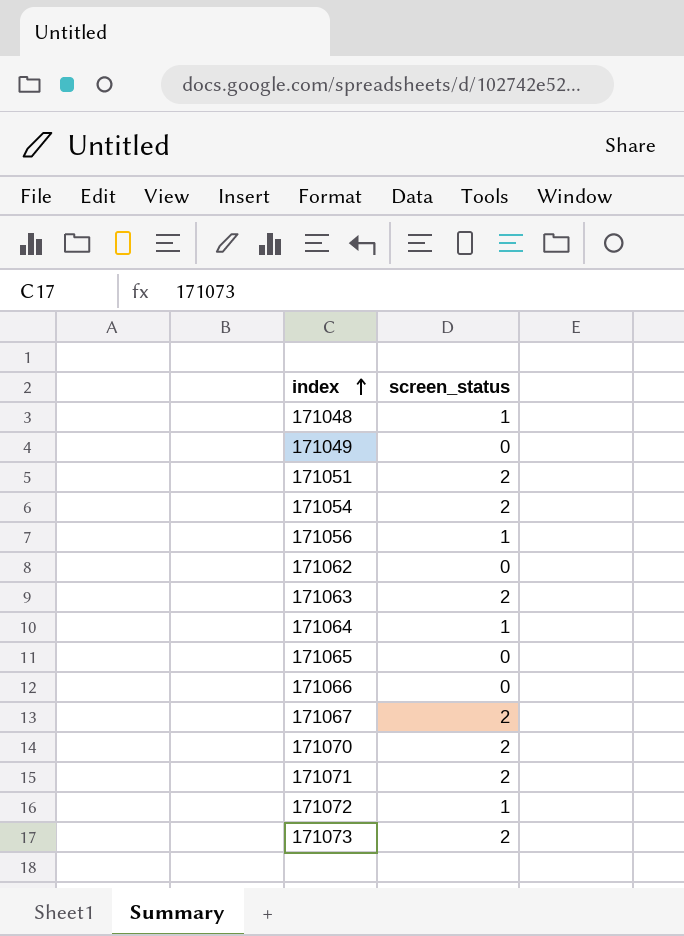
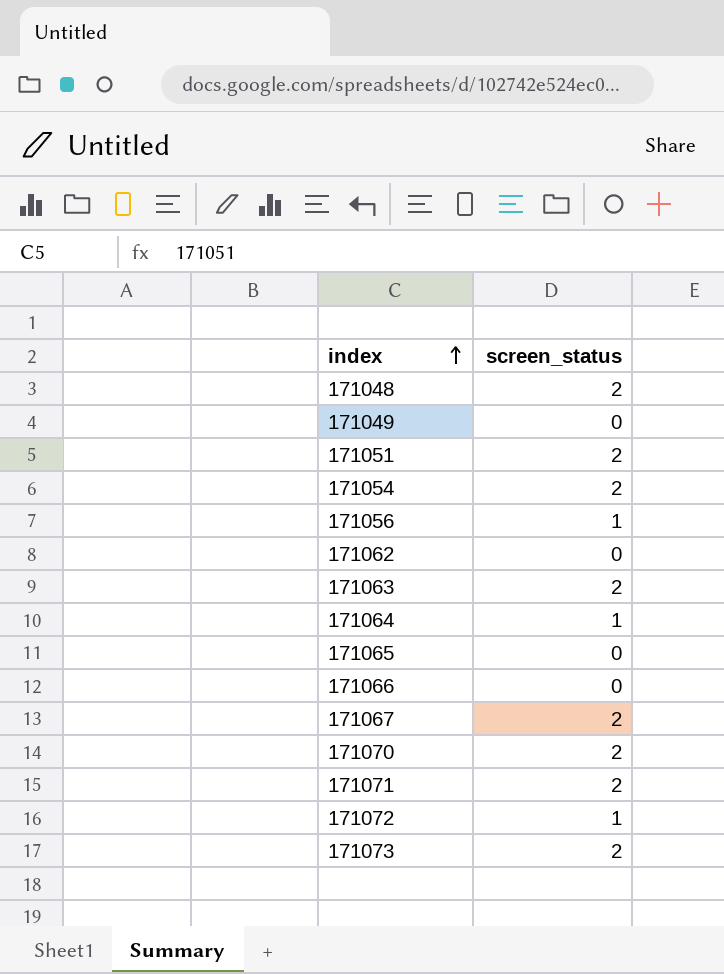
171048 | screen_status: 1 -> 2

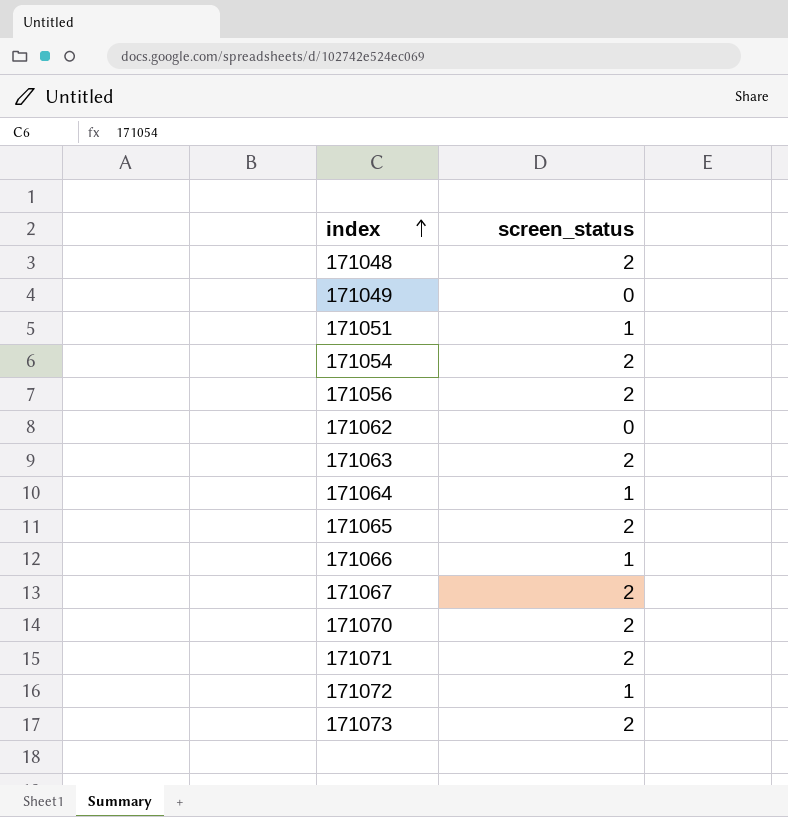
171051 | screen_status: 2 -> 1
171056 | screen_status: 1 -> 2
171065 | screen_status: 0 -> 2
171066 | screen_status: 0 -> 1

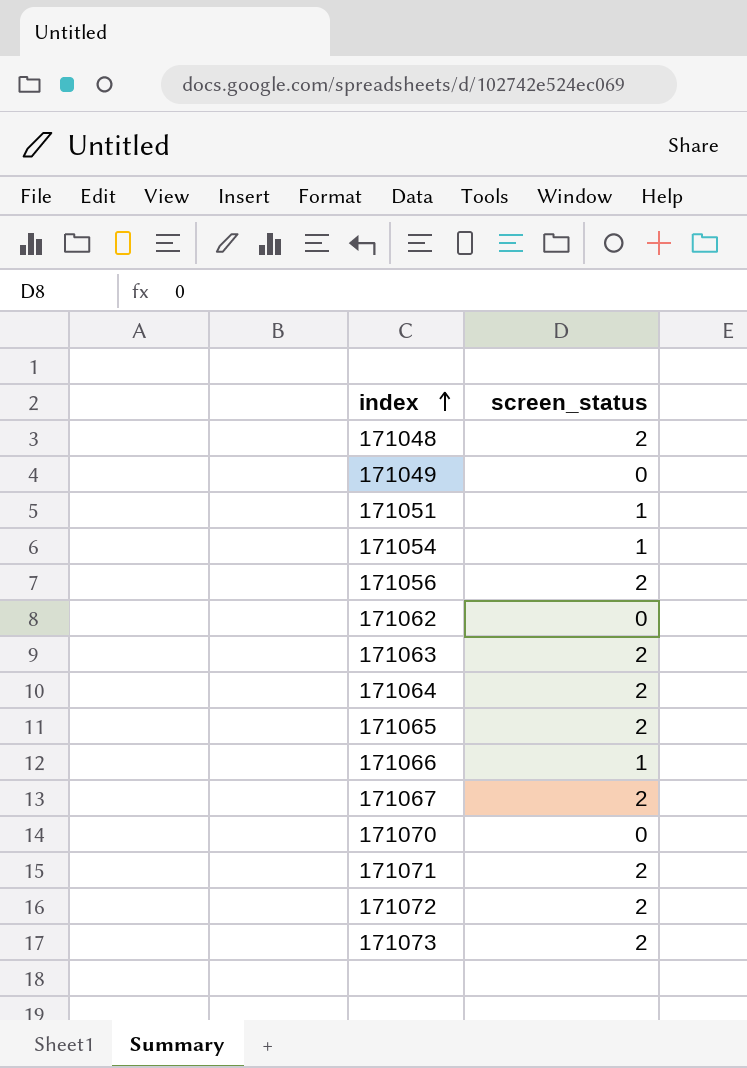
171054 | screen_status: 2 -> 1
171064 | screen_status: 1 -> 2
171070 | screen_status: 2 -> 0
171072 | screen_status: 1 -> 2

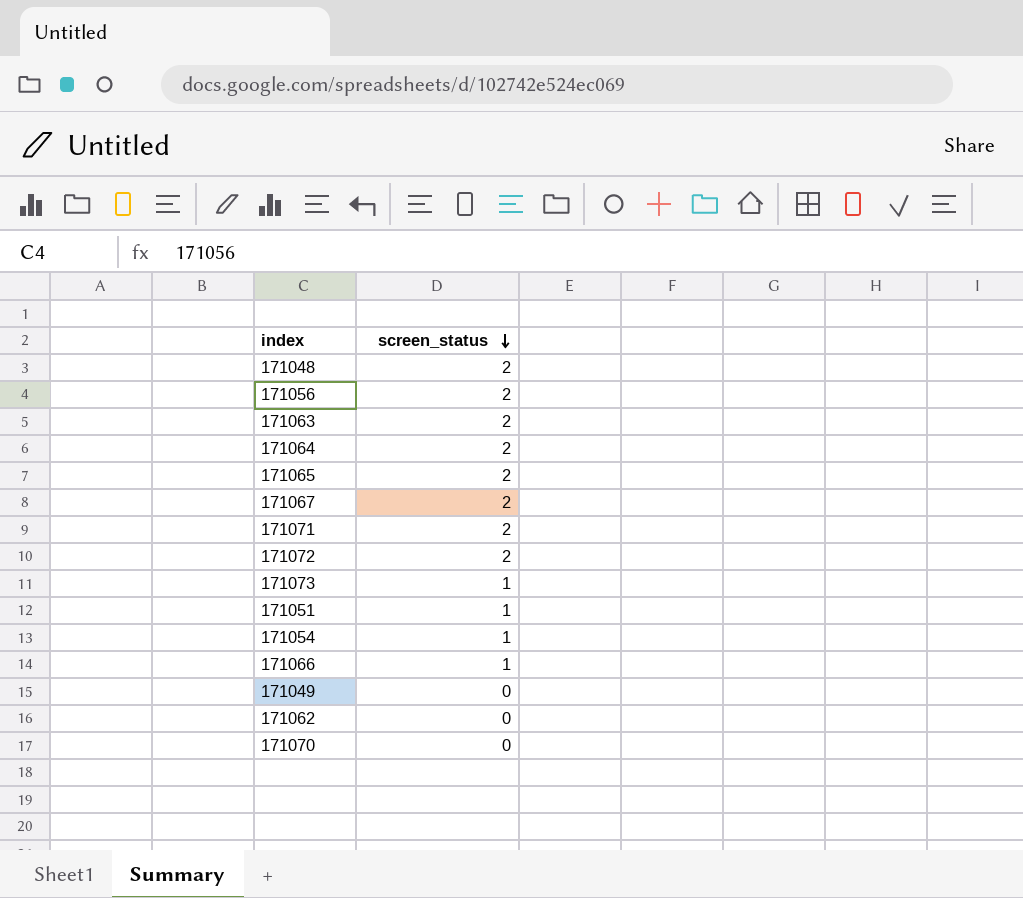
row order: index ascending -> screen_status descending
171073 | screen_status: 2 -> 1

